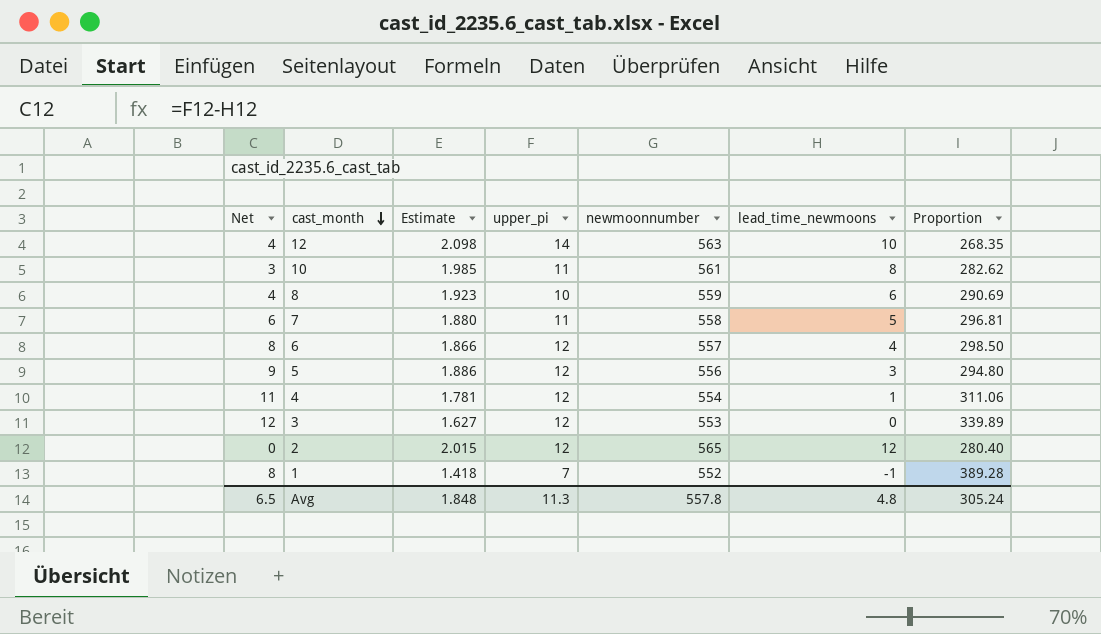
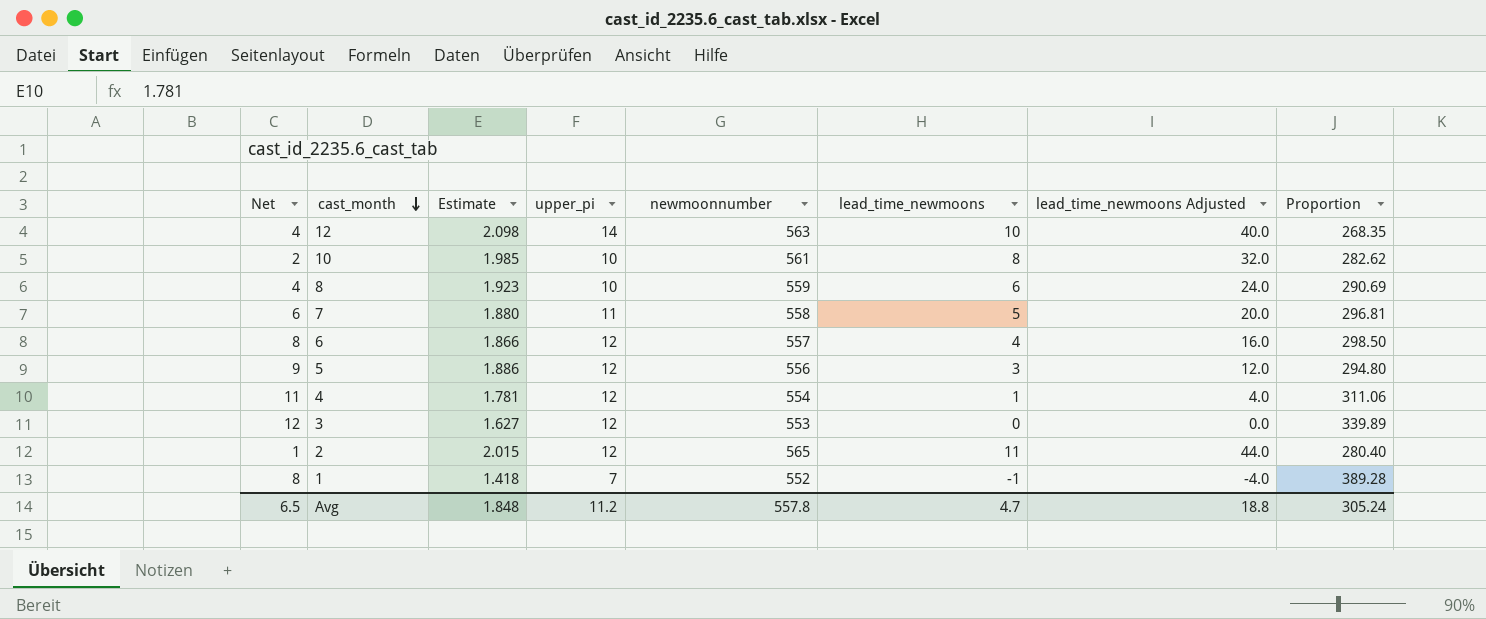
column lead_time_newmoons Adjusted | formula: none -> [lead_time_newmoons] * 4
10 | Net: 3 -> 2
10 | upper_pi: 11 -> 10
2 | Net: 0 -> 1
2 | lead_time_newmoons: 12 -> 11
Avg | upper_pi: 11.3 -> 11.2
Avg | lead_time_newmoons: 4.8 -> 4.7

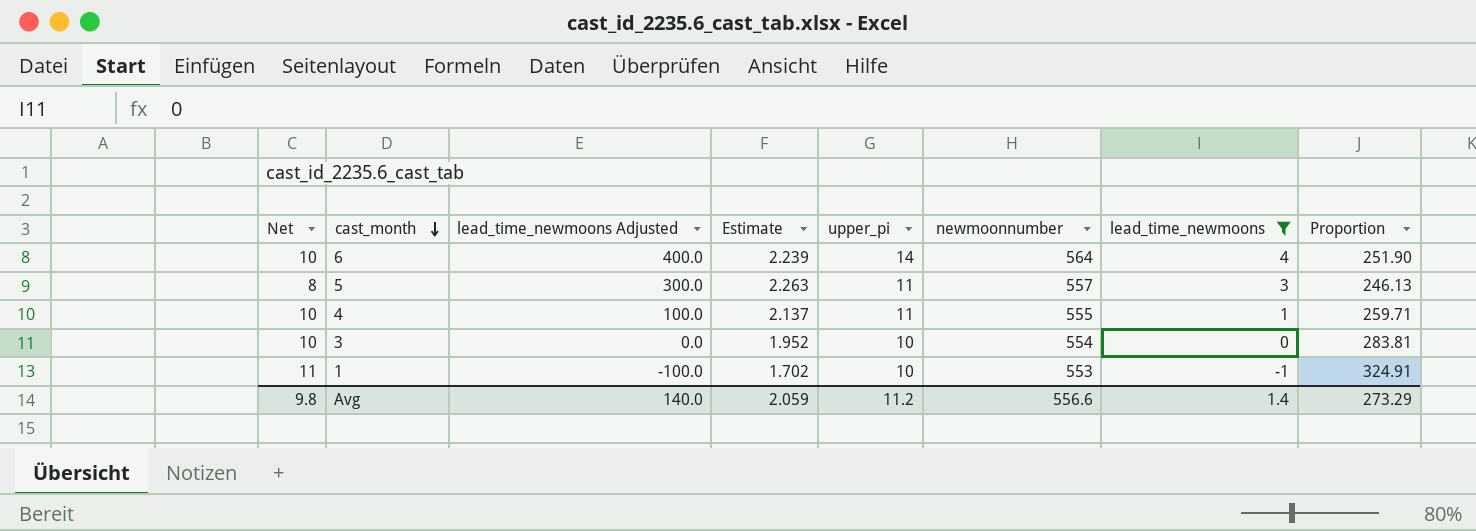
filter: none -> lead_time_newmoons <= 4
column lead_time_newmoons Adjusted | formula: [lead_time_newmoons] * 4 -> [lead_time_newmoons] * 100
column lead_time_newmoons Adjusted | position: 7 -> 3
6 | Net: 8 -> 10
6 | Estimate: 1.866 -> 2.239
6 | upper_pi: 12 -> 14
6 | newmoonnumber: 557 -> 564
6 | Proportion: 298.50 -> 251.90
5 | Net: 9 -> 8
5 | Estimate: 1.886 -> 2.263
5 | upper_pi: 12 -> 11
5 | newmoonnumber: 556 -> 557
5 | Proportion: 294.80 -> 246.13
4 | Net: 11 -> 10
4 | Estimate: 1.781 -> 2.137
4 | upper_pi: 12 -> 11
4 | newmoonnumber: 554 -> 555
4 | Proportion: 311.06 -> 259.71
3 | Net: 12 -> 10
3 | Estimate: 1.627 -> 1.952
3 | upper_pi: 12 -> 10
3 | newmoonnumber: 553 -> 554
3 | Proportion: 339.89 -> 283.81
1 | Net: 8 -> 11
1 | Estimate: 1.418 -> 1.702
1 | upper_pi: 7 -> 10
1 | newmoonnumber: 552 -> 553
1 | Proportion: 389.28 -> 324.91
Avg | Net: 6.5 -> 9.8
Avg | lead_time_newmoons Adjusted: 18.8 -> 140.0
Avg | Estimate: 1.848 -> 2.059
Avg | newmoonnumber: 557.8 -> 556.6
Avg | lead_time_newmoons: 4.7 -> 1.4
Avg | Proportion: 305.24 -> 273.29

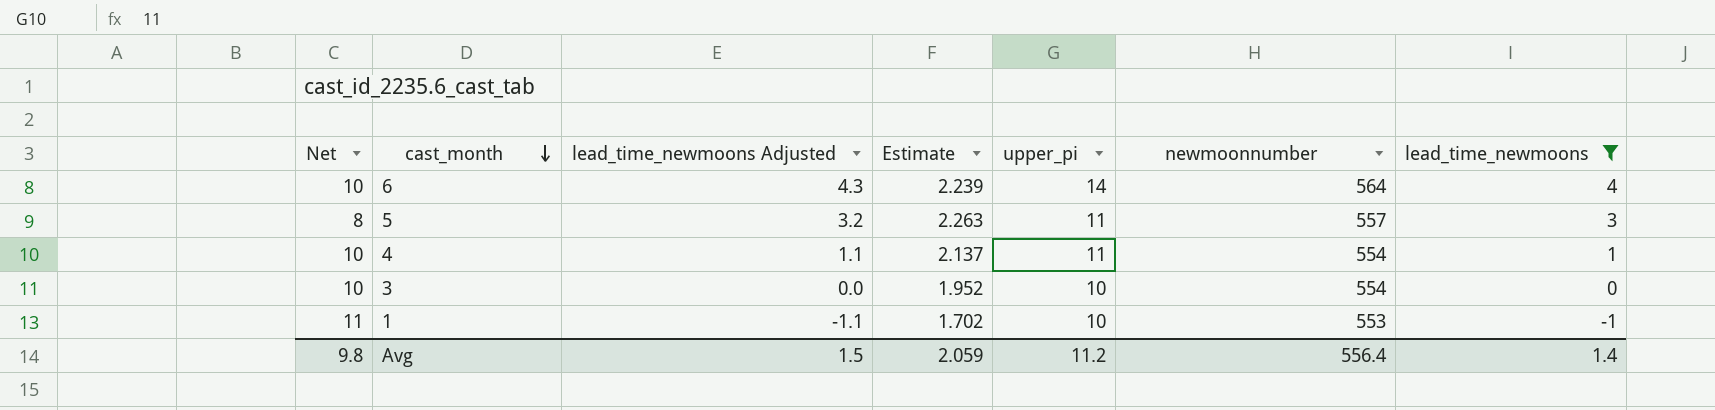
column Proportion | formula: [newmoonnumber] / [Estimate] -> none
column lead_time_newmoons Adjusted | formula: [lead_time_newmoons] * 100 -> [lead_time_newmoons] * 1.08
4 | newmoonnumber: 555 -> 554
Avg | lead_time_newmoons Adjusted: 140.0 -> 1.5
Avg | newmoonnumber: 556.6 -> 556.4

